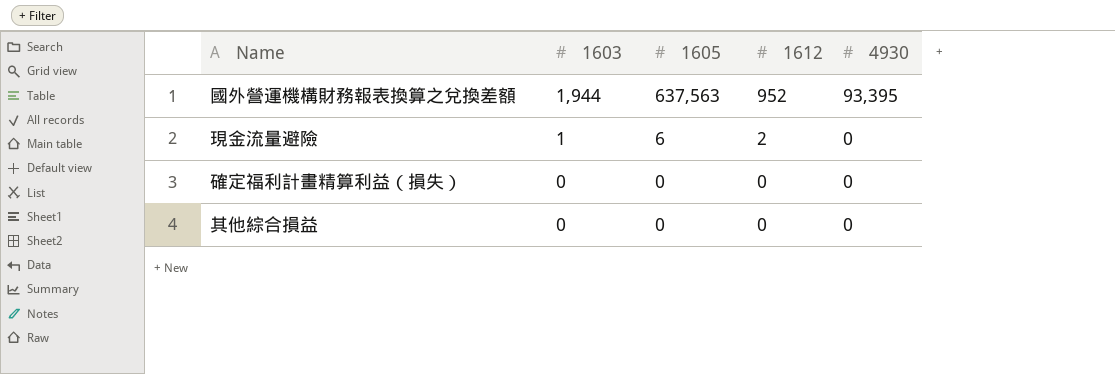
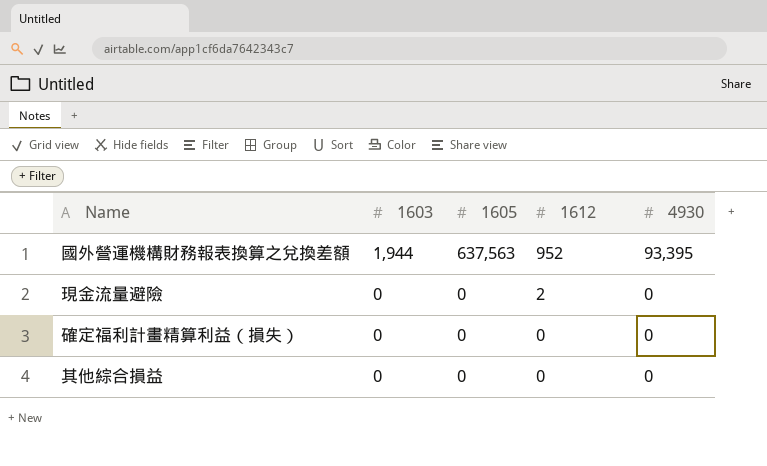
現金流量避險 | 1603: 1 -> 0
現金流量避險 | 1605: 6 -> 0

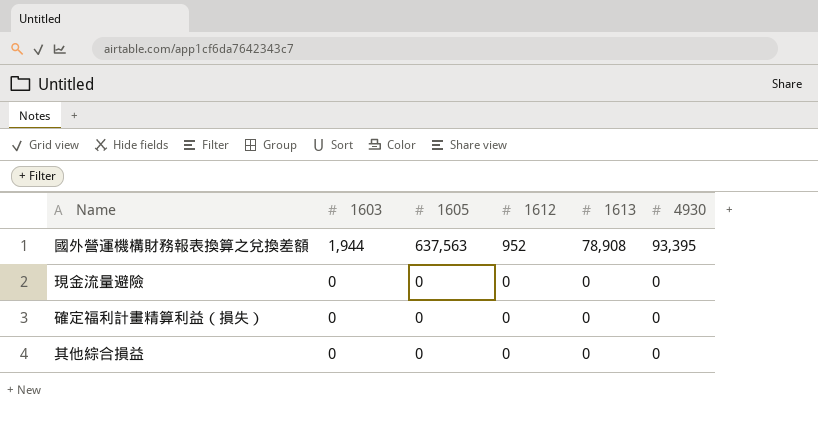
column 1613 | position: none -> 5
現金流量避險 | 1612: 2 -> 0

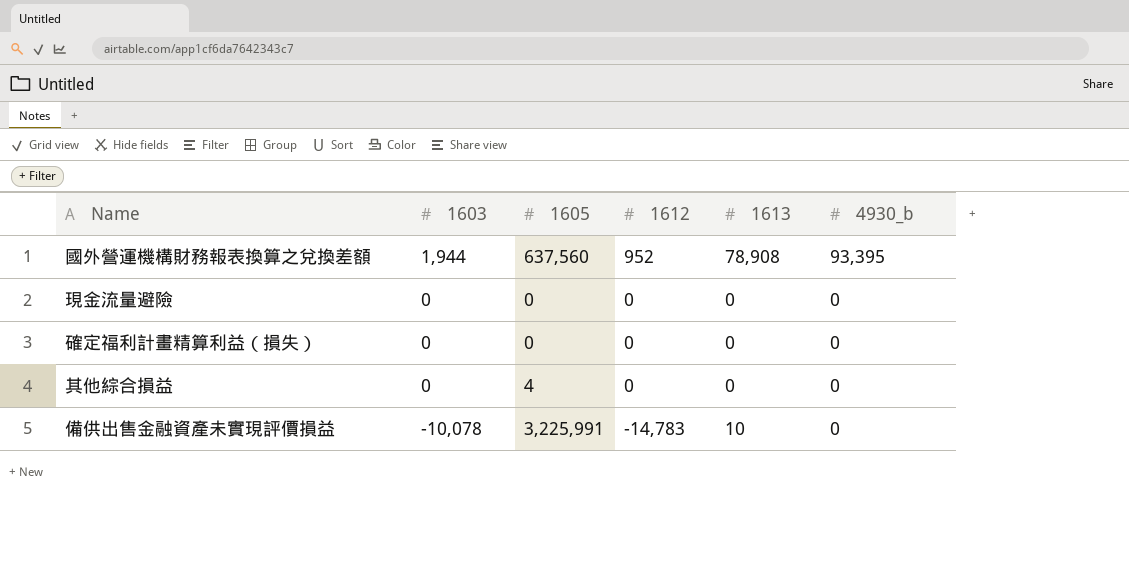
column name: 4930 -> 4930_b
國外營運機構財務報表換算之兌換差額 | 1605: 637,563 -> 637,560
其他綜合損益 | 1605: 0 -> 4
row 備供出售金融資產未實現評價損益: none -> -10,078 | 3,225,991 | -14,783 | 10 | 0

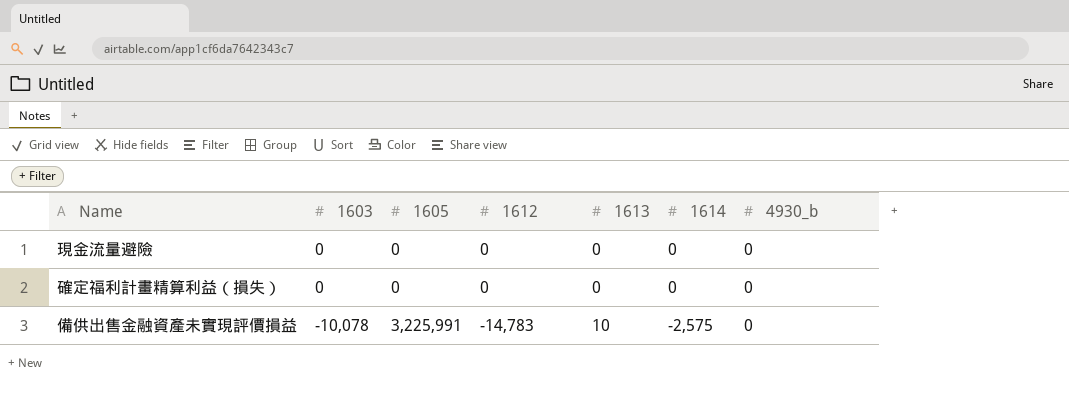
column 1614 | position: none -> 6
row 國外營運機構財務報表換算之兌換差額: 1,944 | 637,560 | 952 | 78,908 | 93,395 -> none
row 其他綜合損益: 0 | 4 | 0 | 0 | 0 -> none

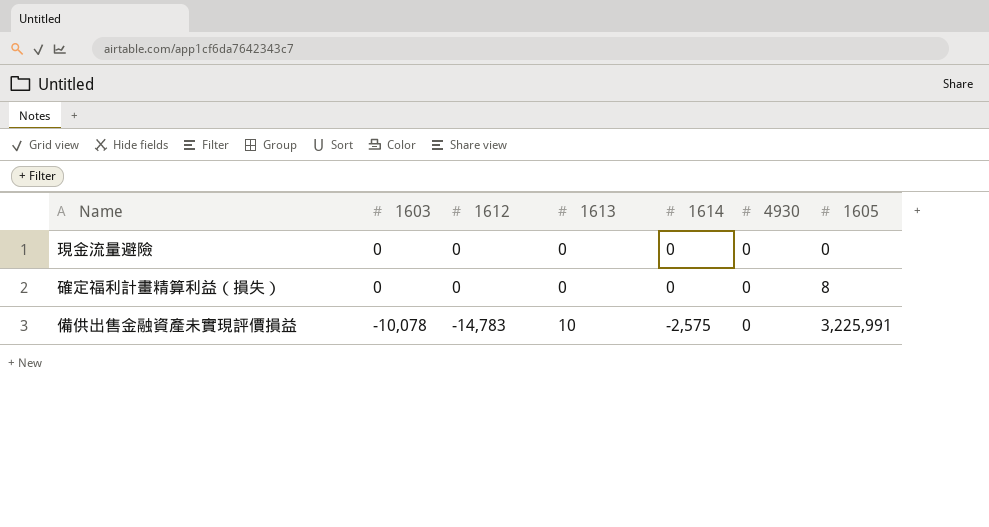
column name: 4930_b -> 4930
column 1605 | position: 3 -> 7
確定福利計畫精算利益（損失） | 1605: 0 -> 8

